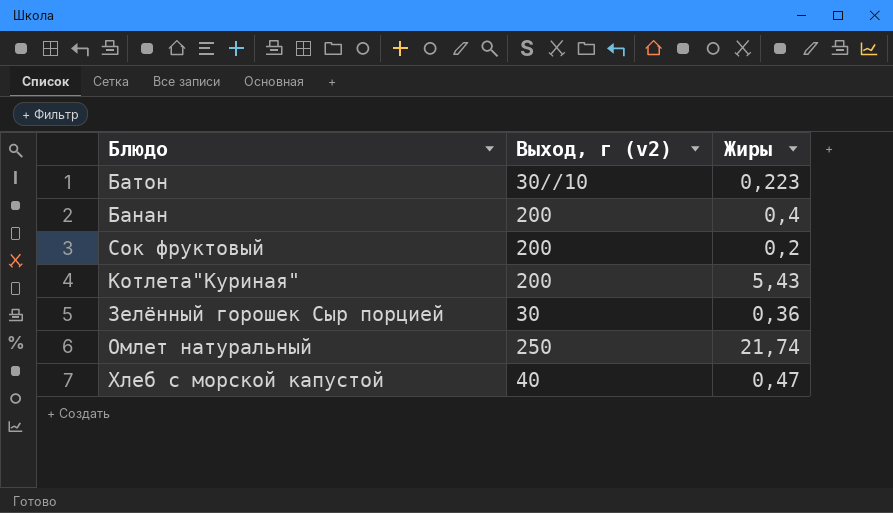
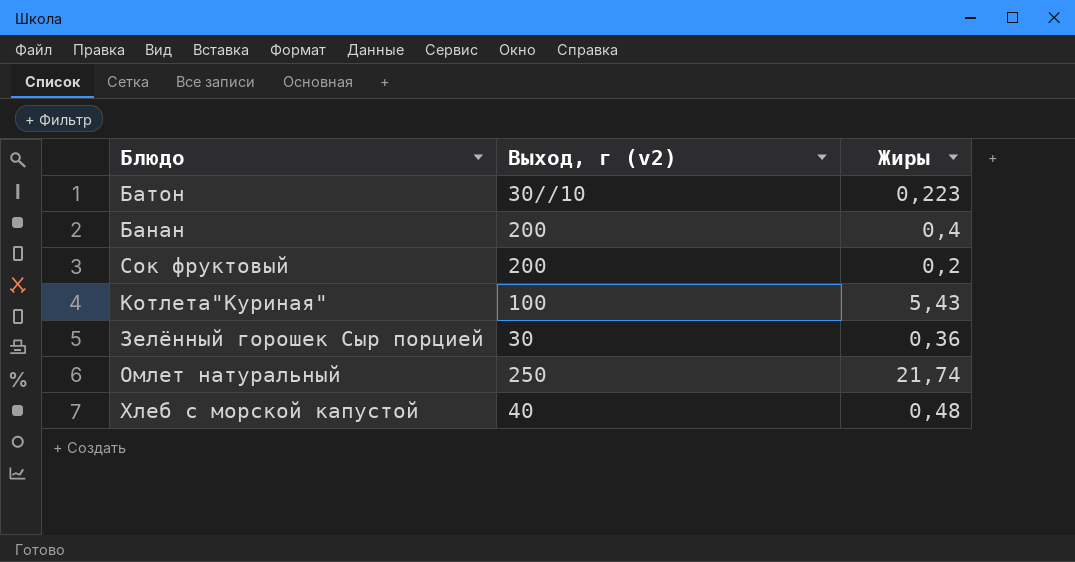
Котлета"Куриная" | Выход, г (v2): 200 -> 100
Хлеб с морской капустой | Жиры: 0,47 -> 0,48

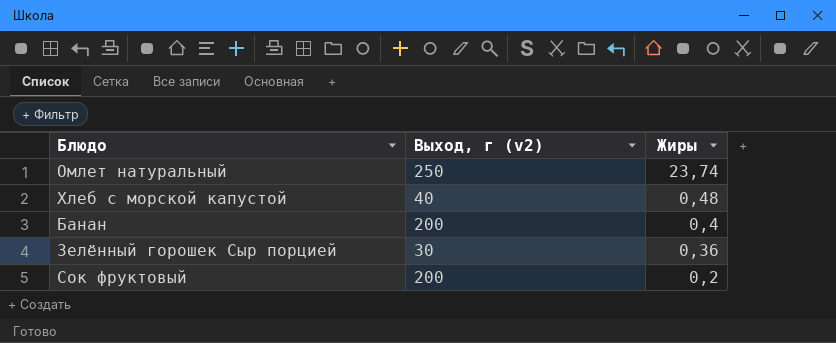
row order: none -> Жиры descending
row Батон: 30//10 | 0,223 -> none
row Котлета"Куриная": 100 | 5,43 -> none
Омлет натуральный | Жиры: 21,74 -> 23,74

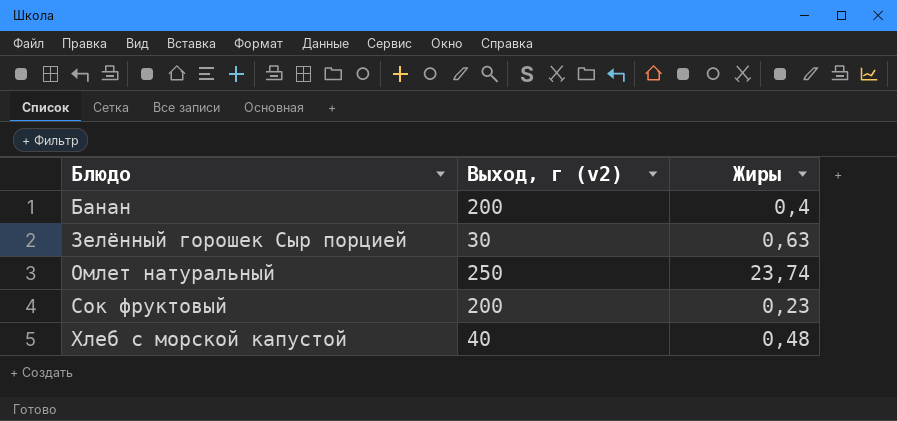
row order: Жиры descending -> Блюдо ascending
Зелённый горошек Сыр порцией | Жиры: 0,36 -> 0,63
Сок фруктовый | Жиры: 0,2 -> 0,23

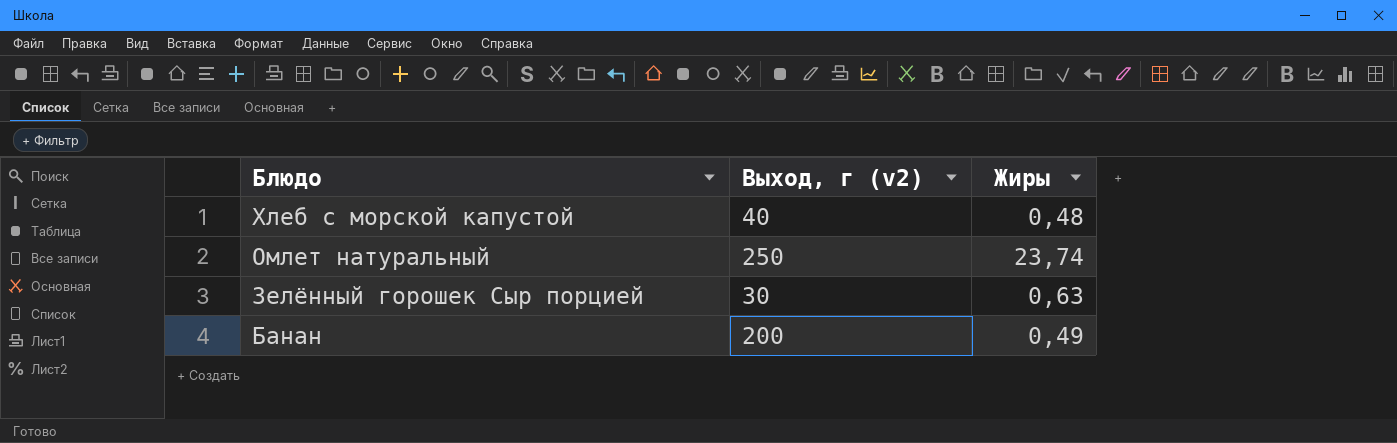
row order: Блюдо ascending -> Блюдо descending
row Сок фруктовый: 200 | 0,23 -> none
Банан | Жиры: 0,4 -> 0,49

